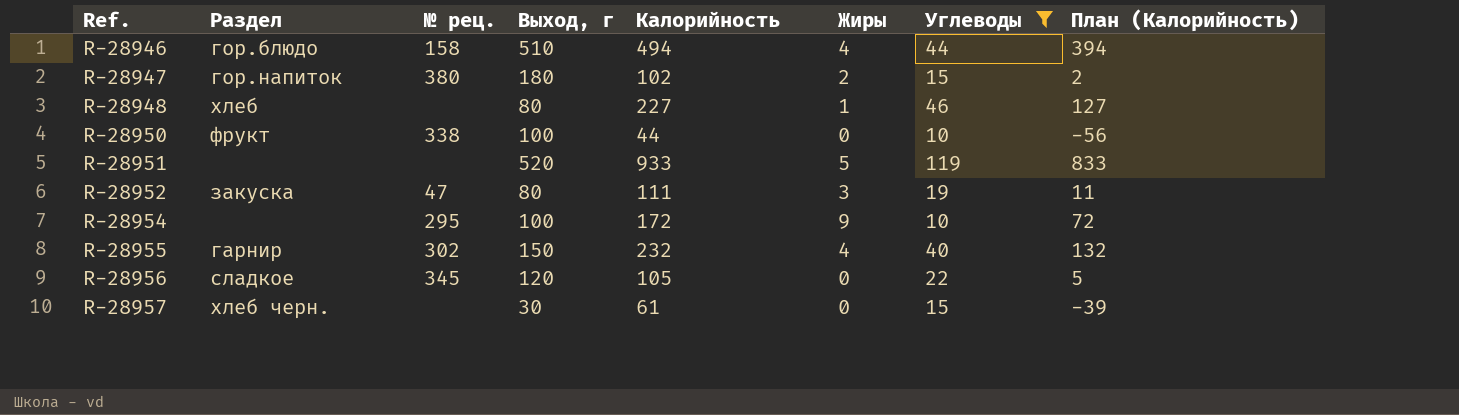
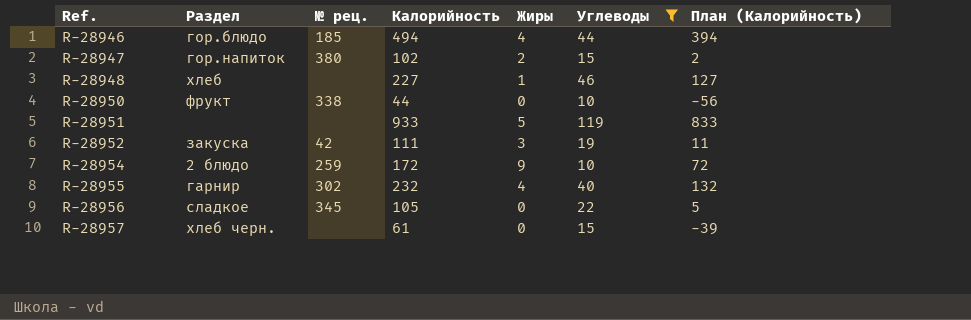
column Выход, г | position: 4 -> none
R-28946 | № рец.: 158 -> 185
R-28952 | № рец.: 47 -> 42
R-28954 | Раздел: none -> 2 блюдо
R-28954 | № рец.: 295 -> 259

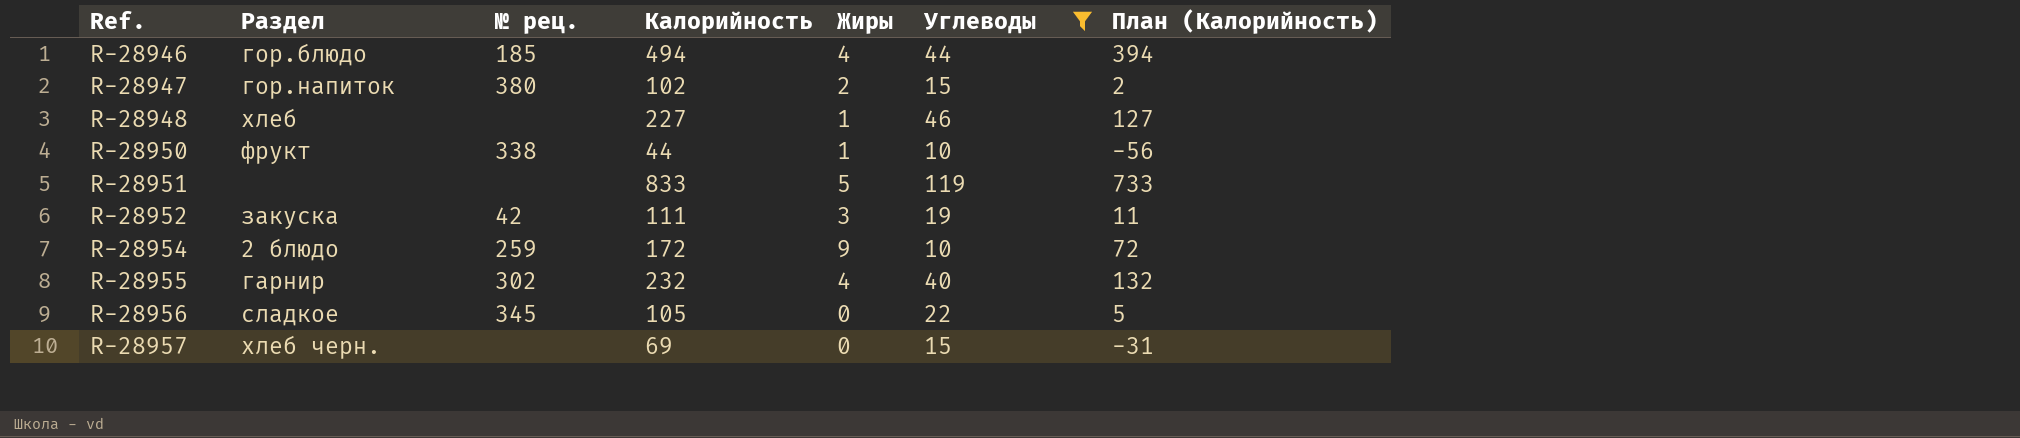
R-28950 | Жиры: 0 -> 1
R-28951 | Калорийность: 933 -> 833
R-28951 | План (Калорийность): 833 -> 733
R-28957 | Калорийность: 61 -> 69
R-28957 | План (Калорийность): -39 -> -31

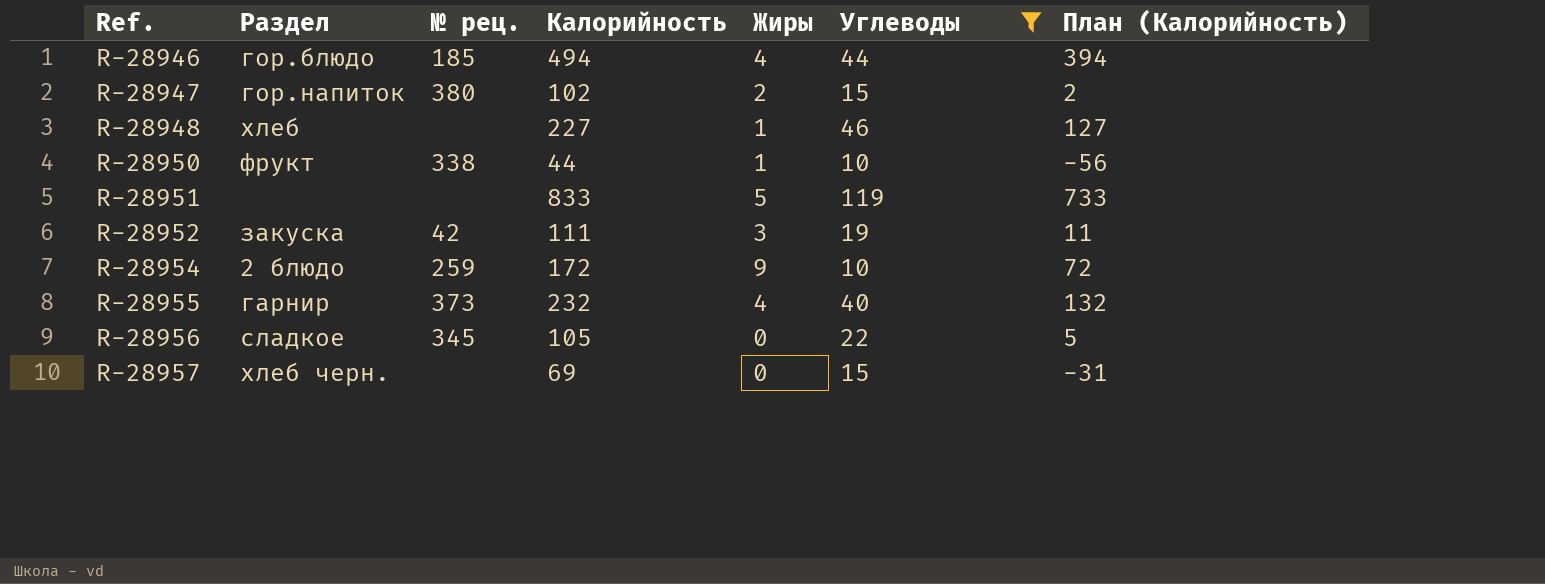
R-28955 | № рец.: 302 -> 373

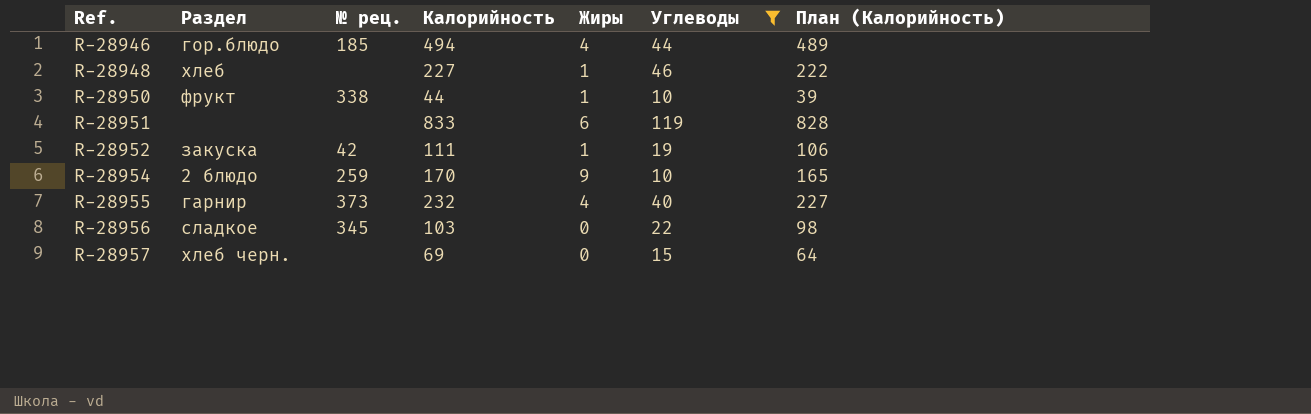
column План (Калорийность) | formula: [Калорийность] - 100 -> [Калорийность] - 5
row R-28947: гор.напиток | 380 | 102 | 2 | 15 | 2 -> none
R-28951 | Жиры: 5 -> 6
R-28952 | Жиры: 3 -> 1
R-28954 | Калорийность: 172 -> 170
R-28956 | Калорийность: 105 -> 103

